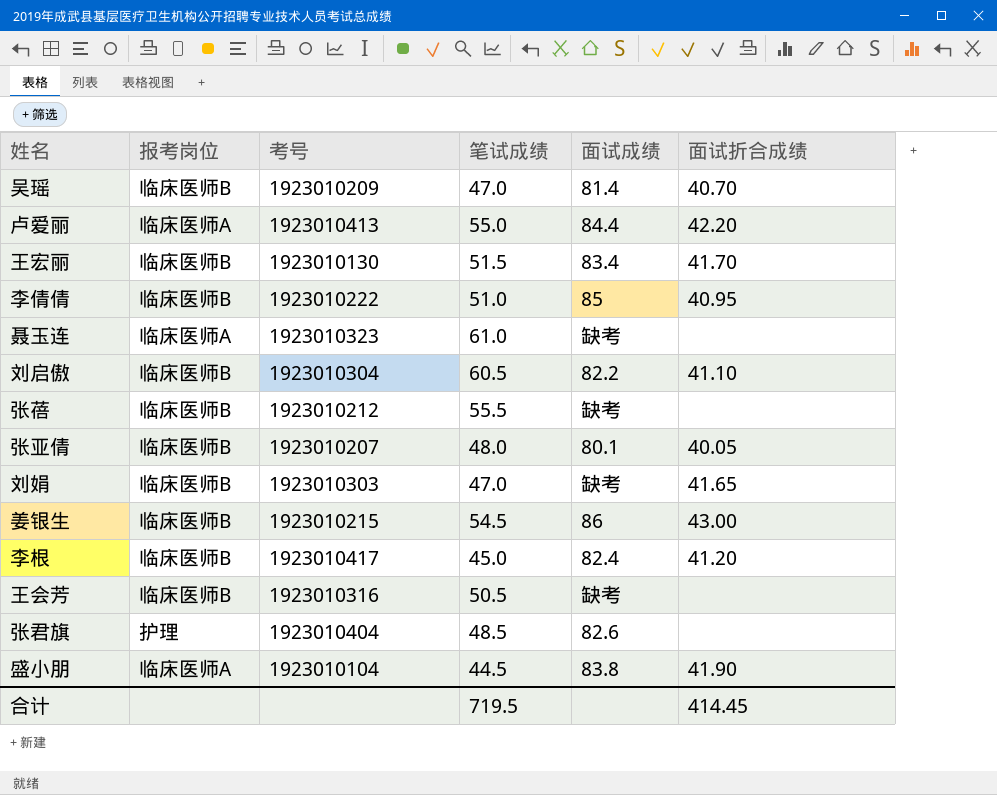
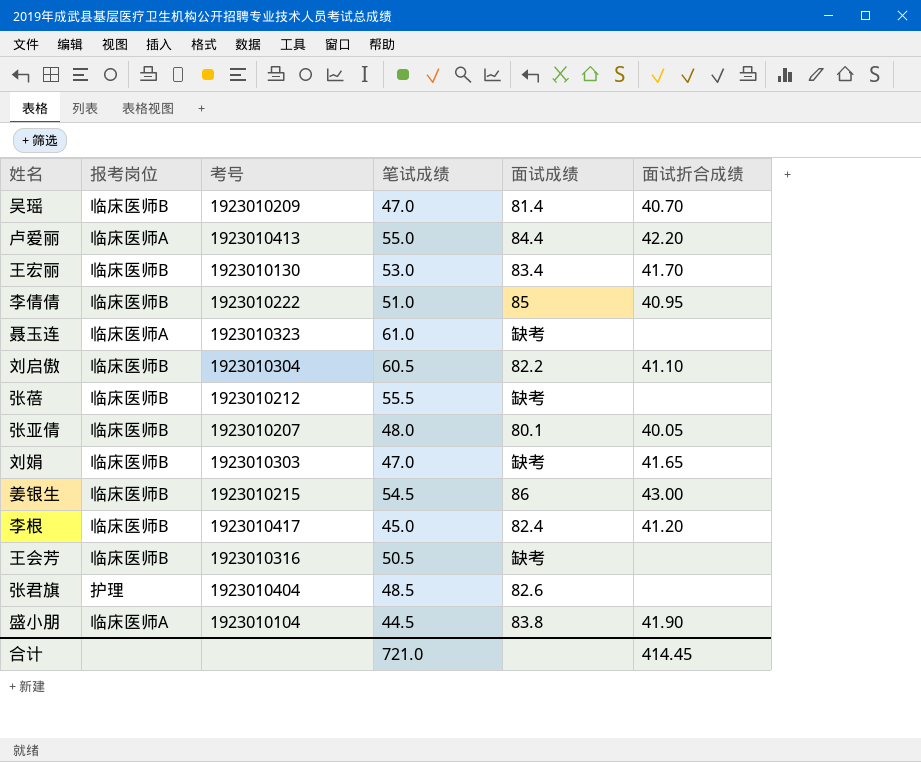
王宏丽 | 笔试成绩: 51.5 -> 53.0
合计 | 笔试成绩: 719.5 -> 721.0

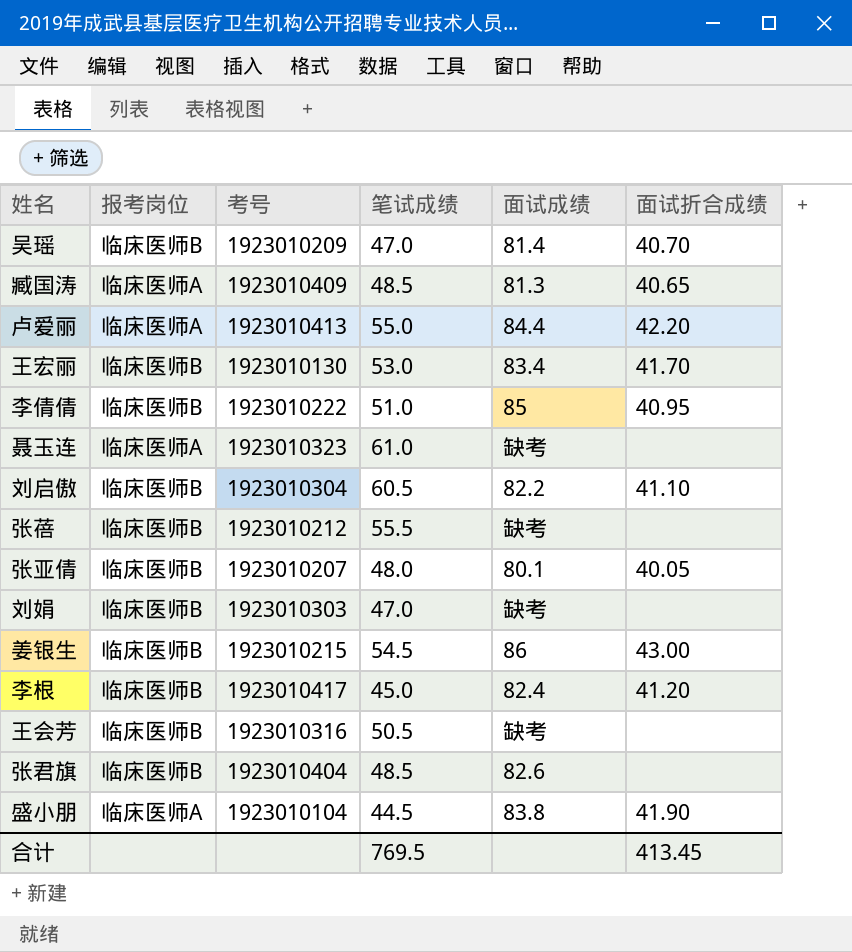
row 臧国涛: none -> 临床医师A | 1923010409 | 48.5 | 81.3 | 40.65
刘娟 | 面试折合成绩: 41.65 -> none
张君旗 | 报考岗位: 护理 -> 临床医师B
合计 | 笔试成绩: 721.0 -> 769.5
合计 | 面试折合成绩: 414.45 -> 413.45

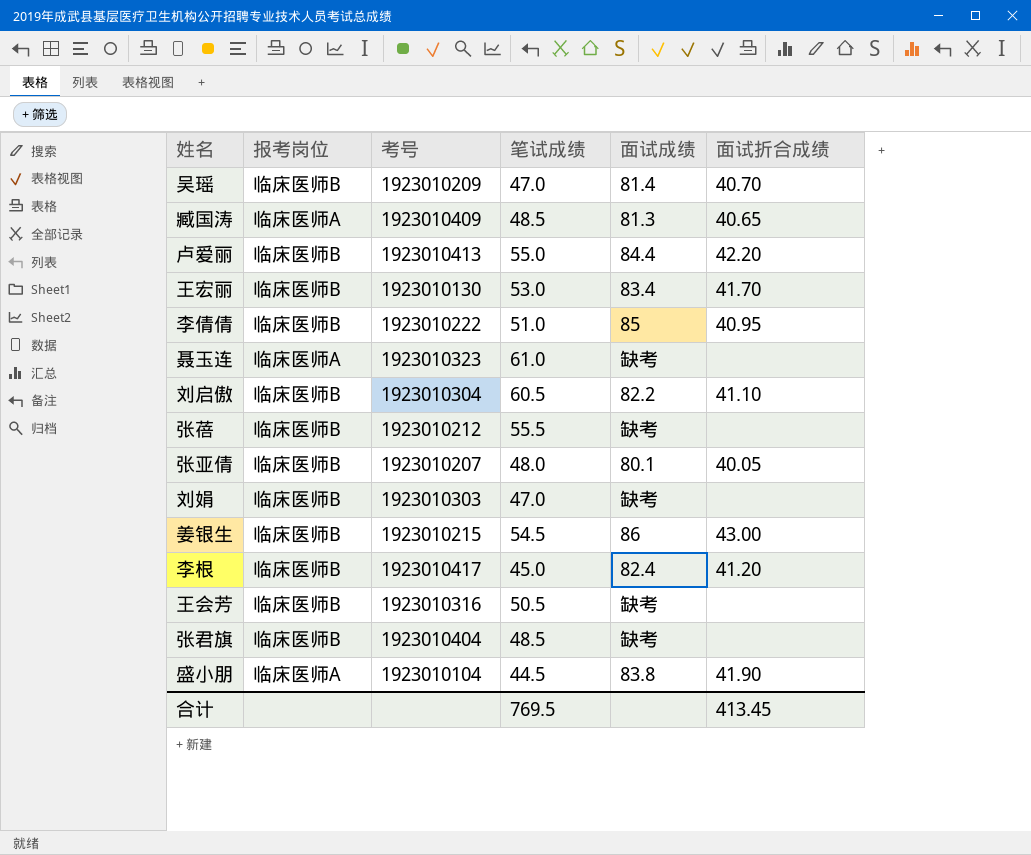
卢爱丽 | 报考岗位: 临床医师A -> 临床医师B
张君旗 | 面试成绩: 82.6 -> 缺考

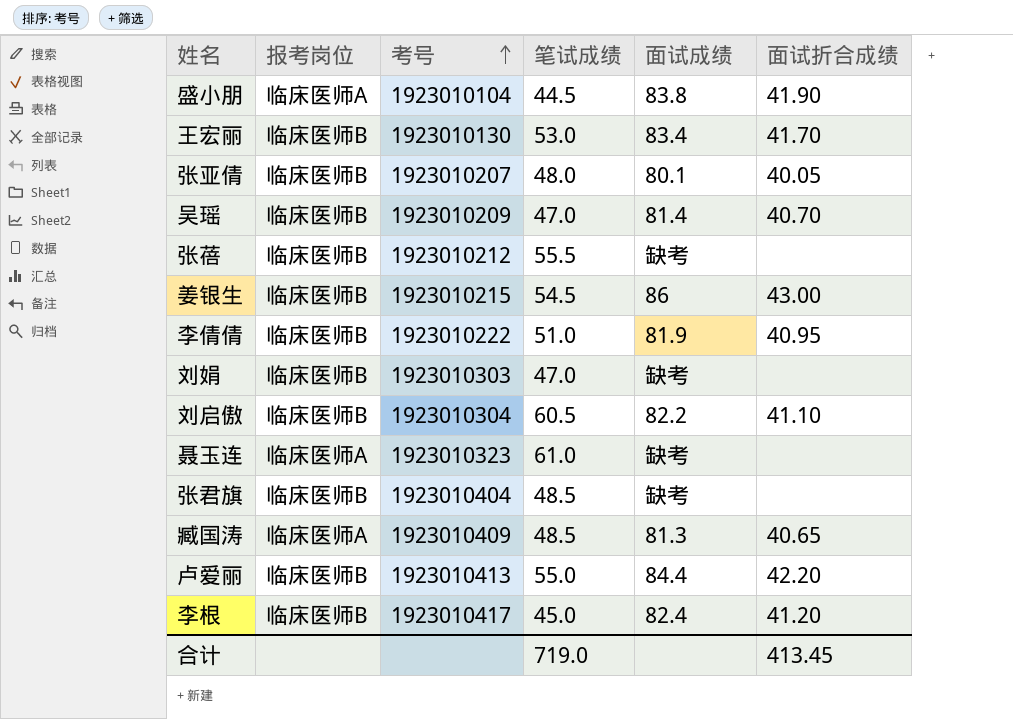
row order: none -> 考号 ascending
row 王会芳: 临床医师B | 1923010316 | 50.5 | 缺考 | none -> none
李倩倩 | 面试成绩: 85 -> 81.9
合计 | 笔试成绩: 769.5 -> 719.0

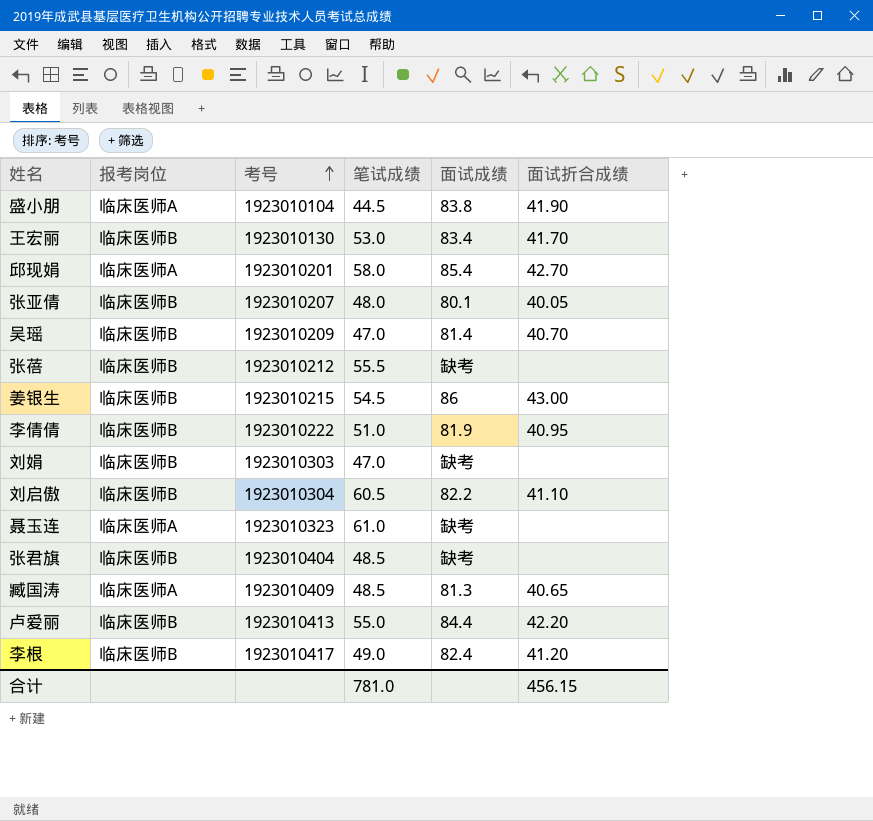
row 邱现娟: none -> 临床医师A | 1923010201 | 58.0 | 85.4 | 42.70
李根 | 笔试成绩: 45.0 -> 49.0
合计 | 笔试成绩: 719.0 -> 781.0
合计 | 面试折合成绩: 413.45 -> 456.15

